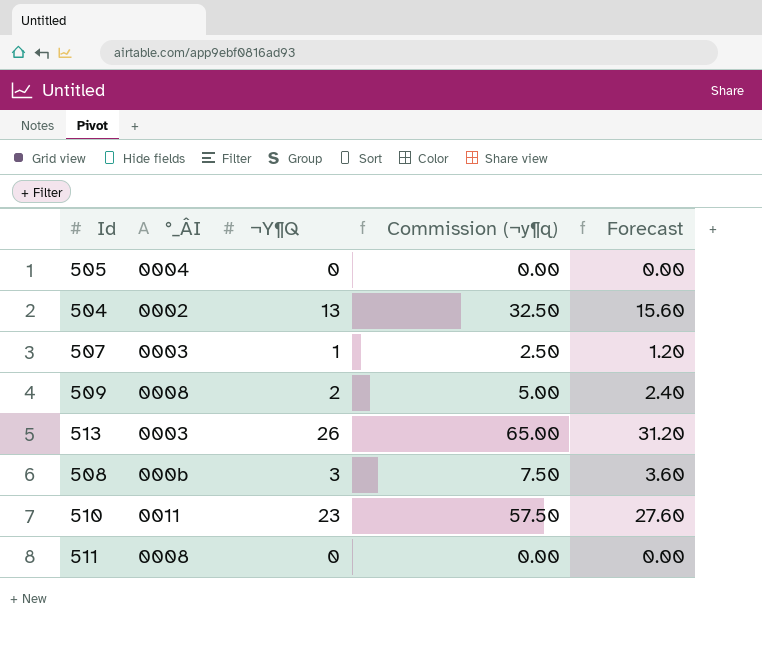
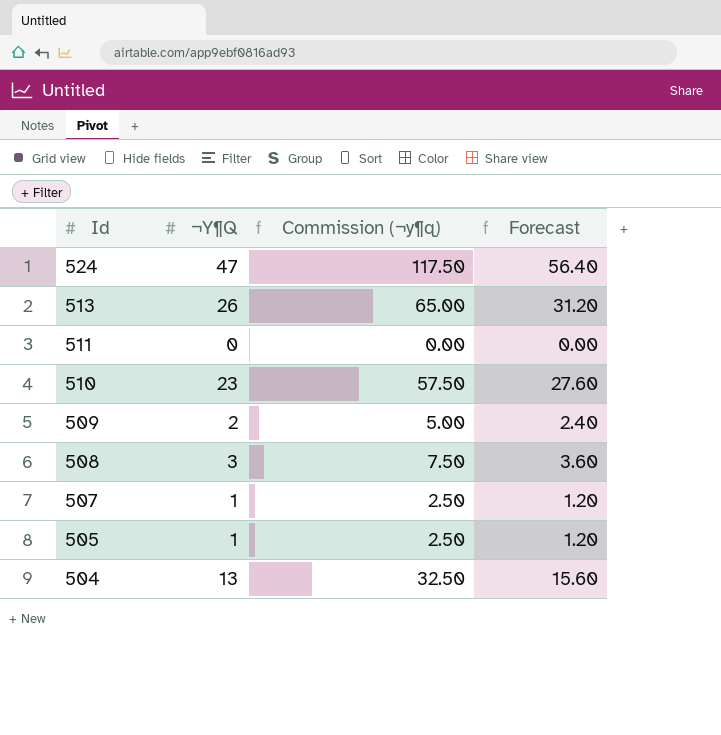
row order: none -> Id descending
column °_ÂI | position: 2 -> none
row 524: none -> 47 | 117.50 | 56.40
505 | ¬Y¶Q: 0 -> 1
505 | Commission (¬y¶q): 0.00 -> 2.50
505 | Forecast: 0.00 -> 1.20

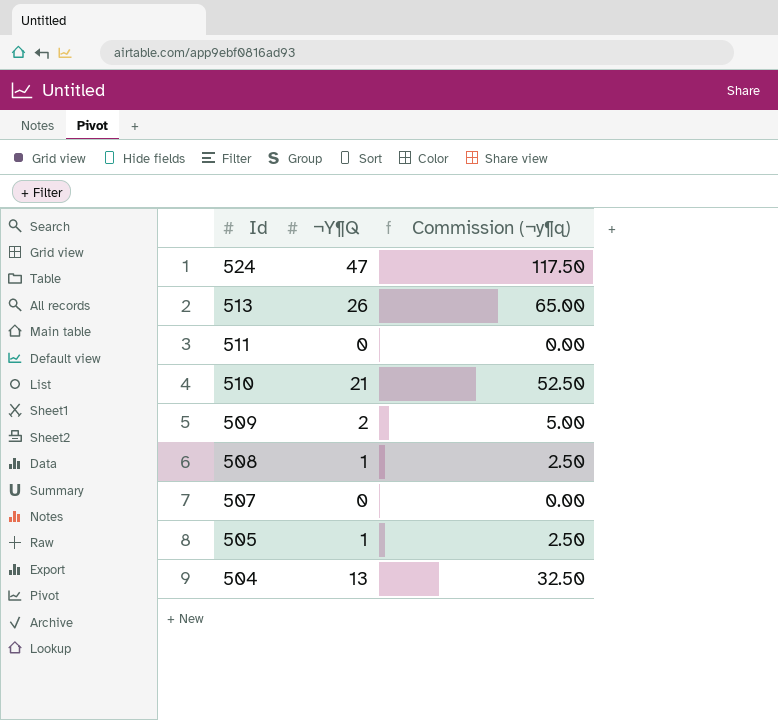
column Forecast | formula: [¬Y¶Q] * 1.2 -> none
510 | ¬Y¶Q: 23 -> 21
510 | Commission (¬y¶q): 57.50 -> 52.50
508 | ¬Y¶Q: 3 -> 1
508 | Commission (¬y¶q): 7.50 -> 2.50
507 | ¬Y¶Q: 1 -> 0
507 | Commission (¬y¶q): 2.50 -> 0.00

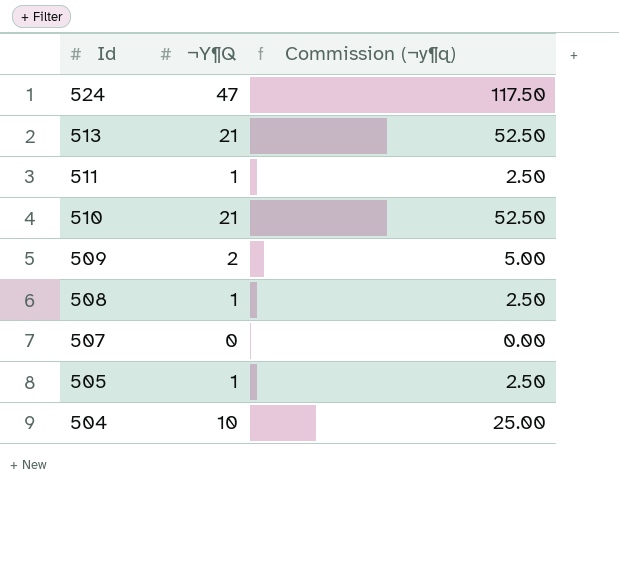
513 | ¬Y¶Q: 26 -> 21
513 | Commission (¬y¶q): 65.00 -> 52.50
511 | ¬Y¶Q: 0 -> 1
511 | Commission (¬y¶q): 0.00 -> 2.50
504 | ¬Y¶Q: 13 -> 10
504 | Commission (¬y¶q): 32.50 -> 25.00

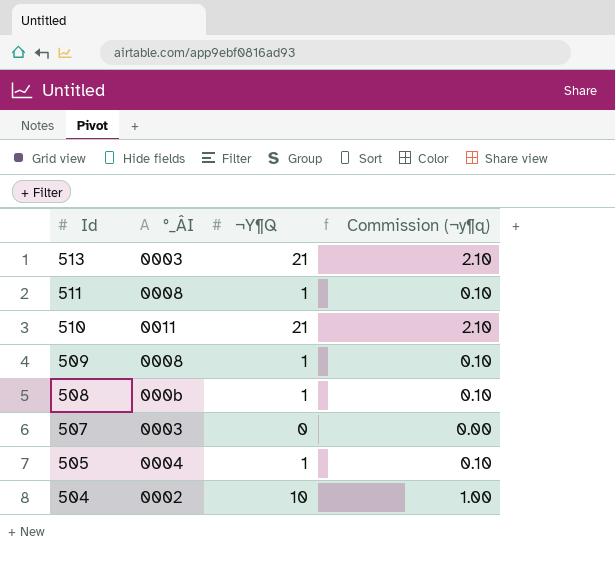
column °_ÂI | position: none -> 2
column Commission (¬y¶q) | formula: [¬Y¶Q] * 2.5 -> [¬Y¶Q] * 0.1
row 524: 47 | 117.50 -> none
509 | ¬Y¶Q: 2 -> 1

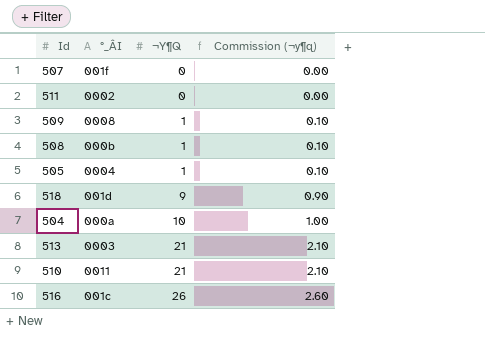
row order: Id descending -> ¬Y¶Q ascending
507 | °_ÂI: 0003 -> 001f
511 | °_ÂI: 0008 -> 0002
511 | ¬Y¶Q: 1 -> 0
511 | Commission (¬y¶q): 0.10 -> 0.00
row 518: none -> 001d | 9 | 0.90
504 | °_ÂI: 0002 -> 000a
row 516: none -> 001c | 26 | 2.60

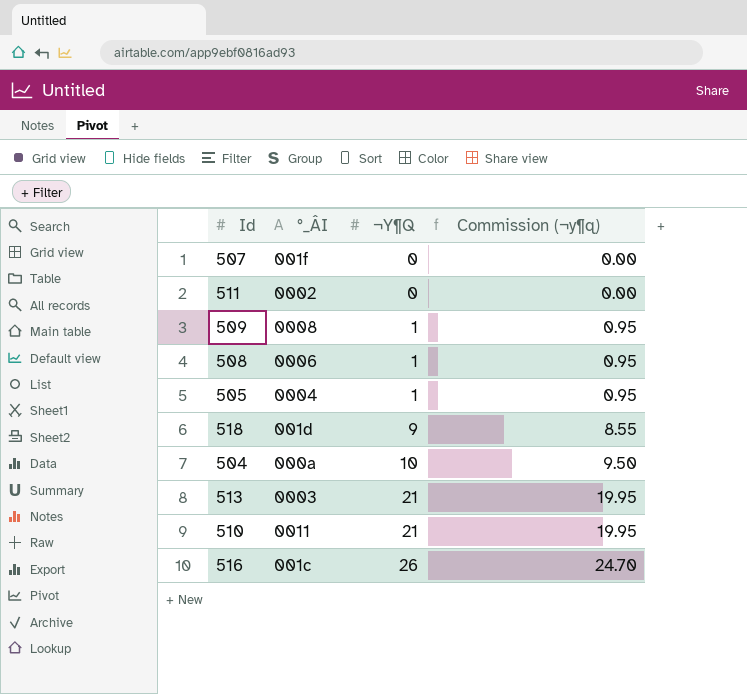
column Commission (¬y¶q) | formula: [¬Y¶Q] * 0.1 -> [¬Y¶Q] * 0.95
508 | °_ÂI: 000b -> 0006

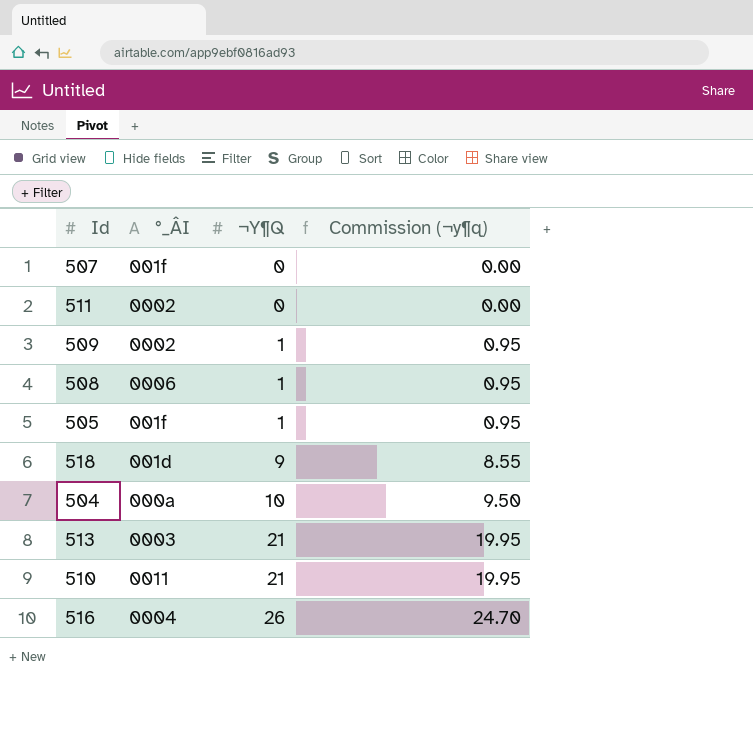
509 | °_ÂI: 0008 -> 0002
505 | °_ÂI: 0004 -> 001f
516 | °_ÂI: 001c -> 0004

